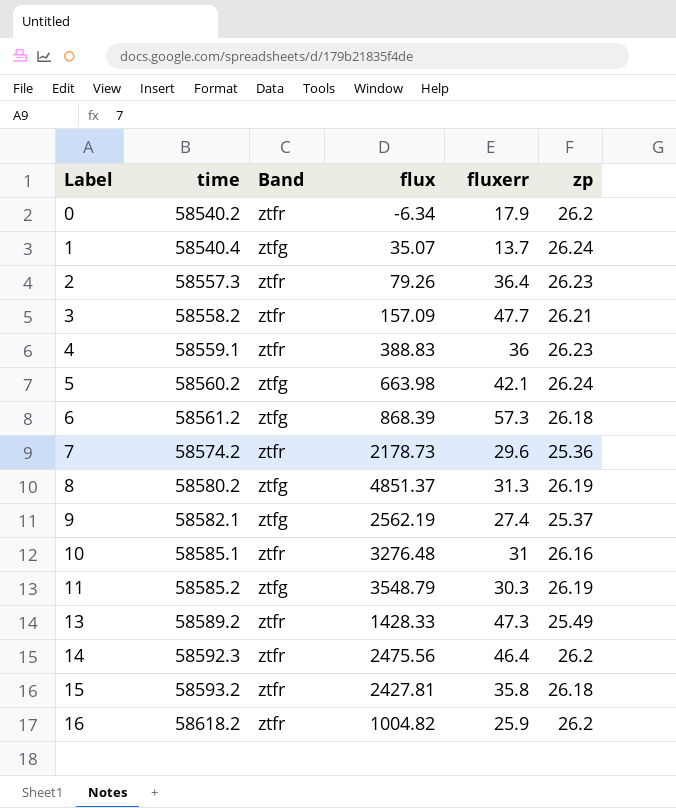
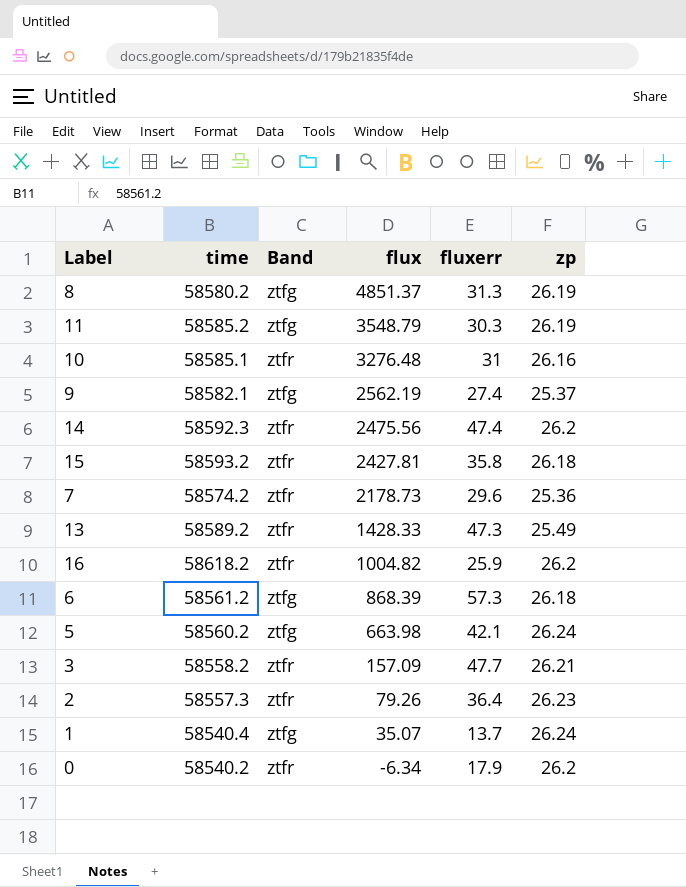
row order: Label ascending -> flux descending
row 4: 58559.1 | ztfr | 388.83 | 36 | 26.23 -> none
14 | fluxerr: 46.4 -> 47.4

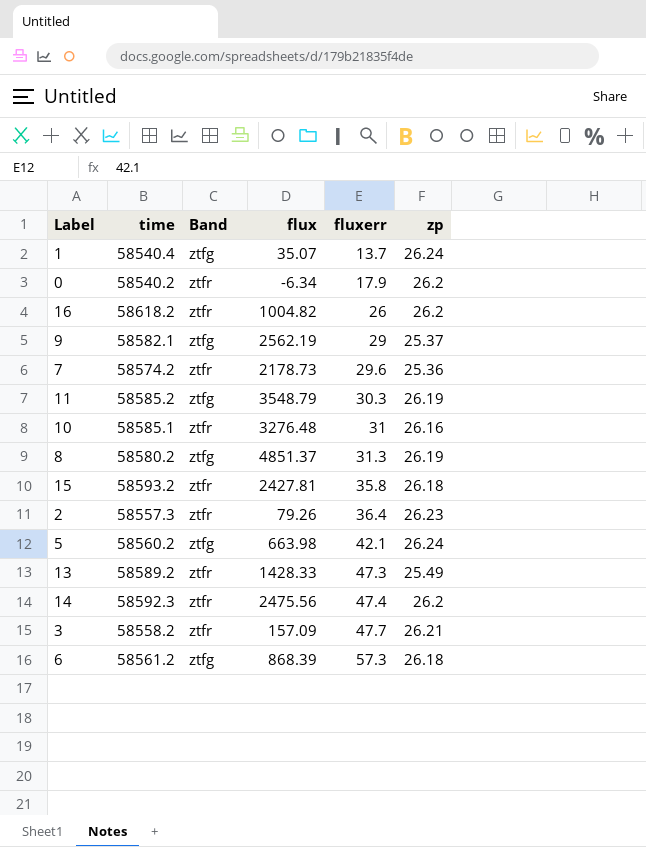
row order: flux descending -> fluxerr ascending
16 | fluxerr: 25.9 -> 26
9 | fluxerr: 27.4 -> 29

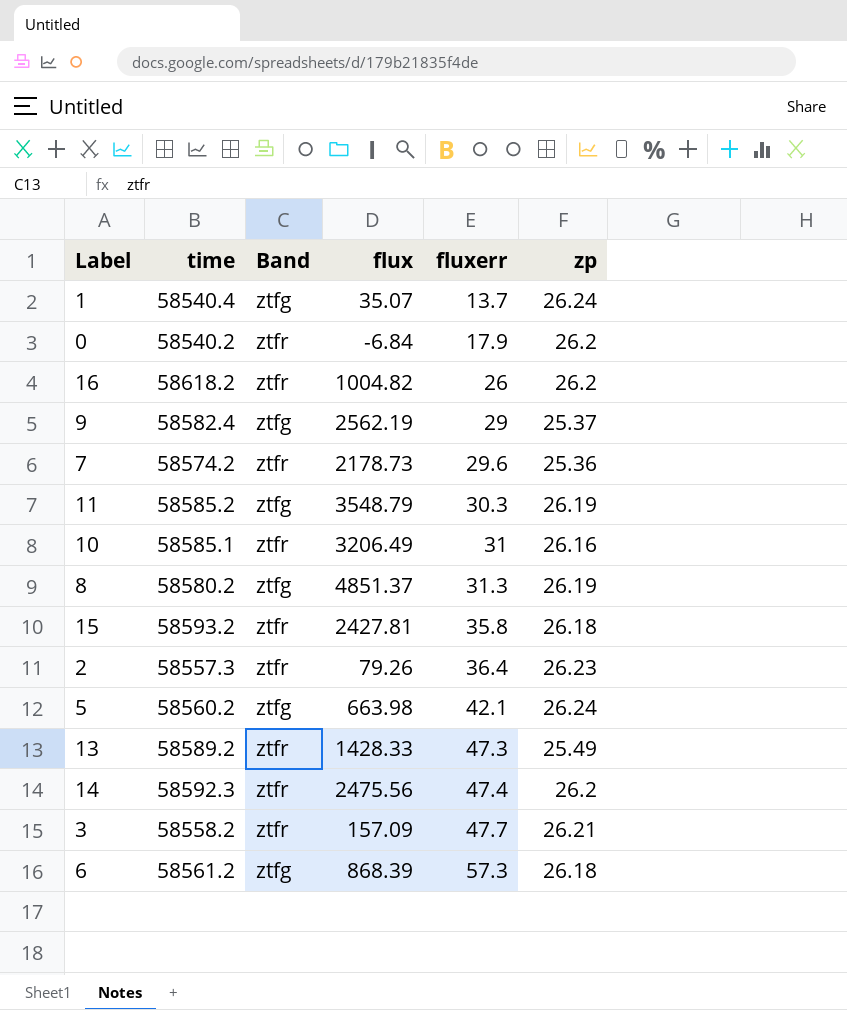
0 | flux: -6.34 -> -6.84
9 | time: 58582.1 -> 58582.4
10 | flux: 3276.48 -> 3206.49

